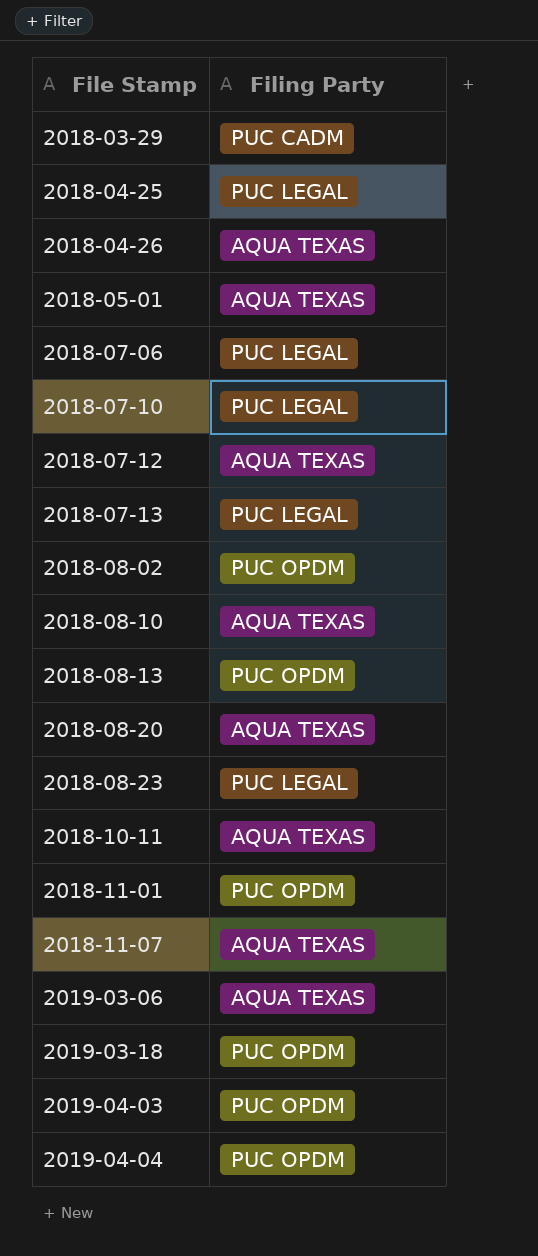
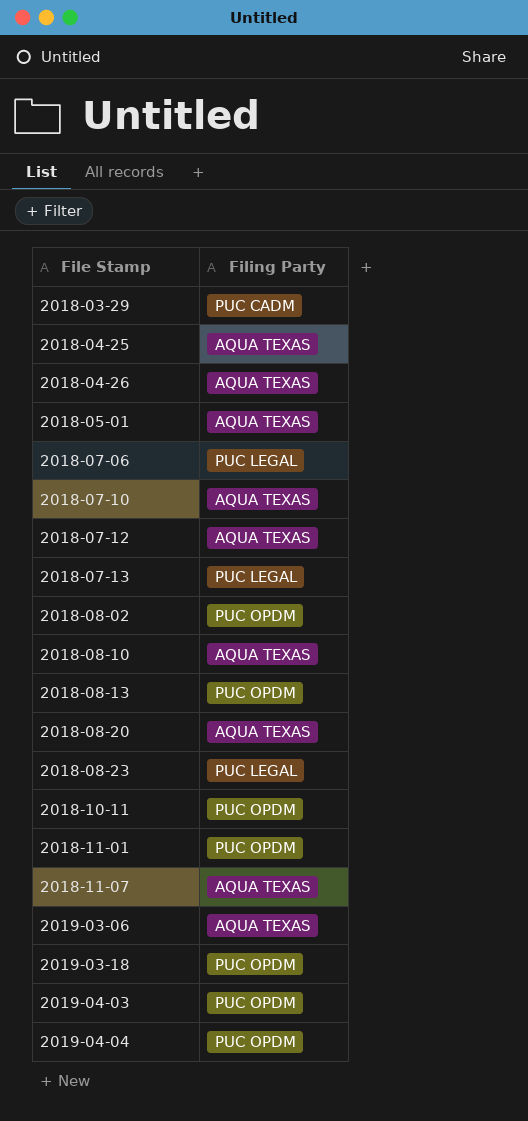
2018-04-25 | Filing Party: PUC LEGAL -> AQUA TEXAS
2018-07-10 | Filing Party: PUC LEGAL -> AQUA TEXAS
2018-10-11 | Filing Party: AQUA TEXAS -> PUC OPDM

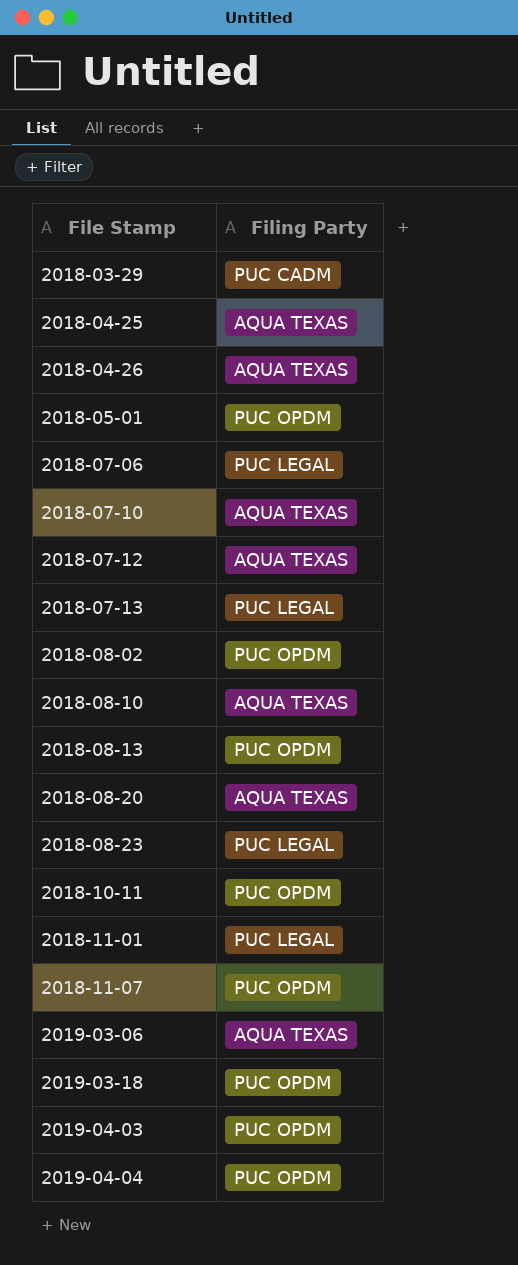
2018-05-01 | Filing Party: AQUA TEXAS -> PUC OPDM
2018-11-01 | Filing Party: PUC OPDM -> PUC LEGAL
2018-11-07 | Filing Party: AQUA TEXAS -> PUC OPDM

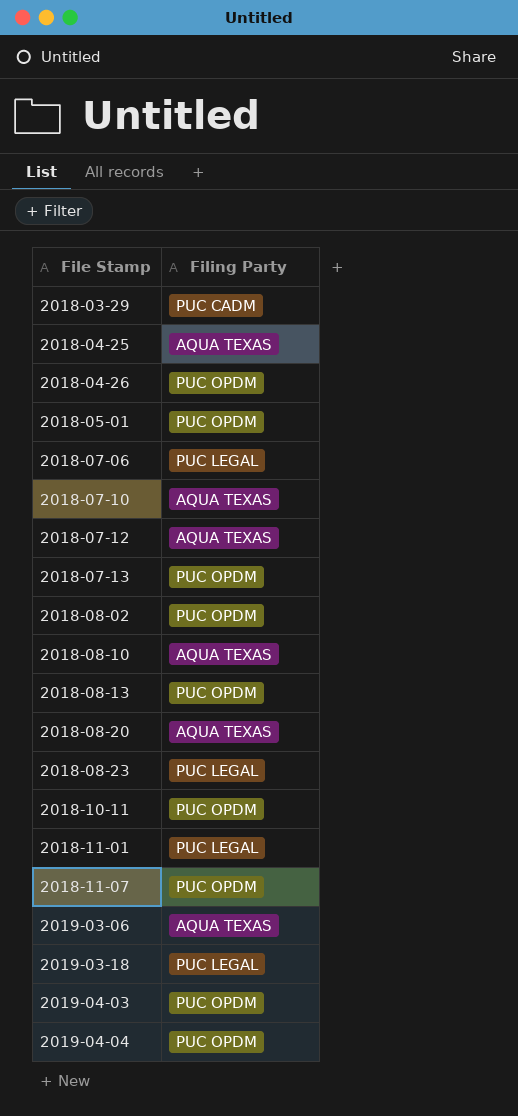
2018-04-26 | Filing Party: AQUA TEXAS -> PUC OPDM
2018-07-13 | Filing Party: PUC LEGAL -> PUC OPDM
2019-03-18 | Filing Party: PUC OPDM -> PUC LEGAL

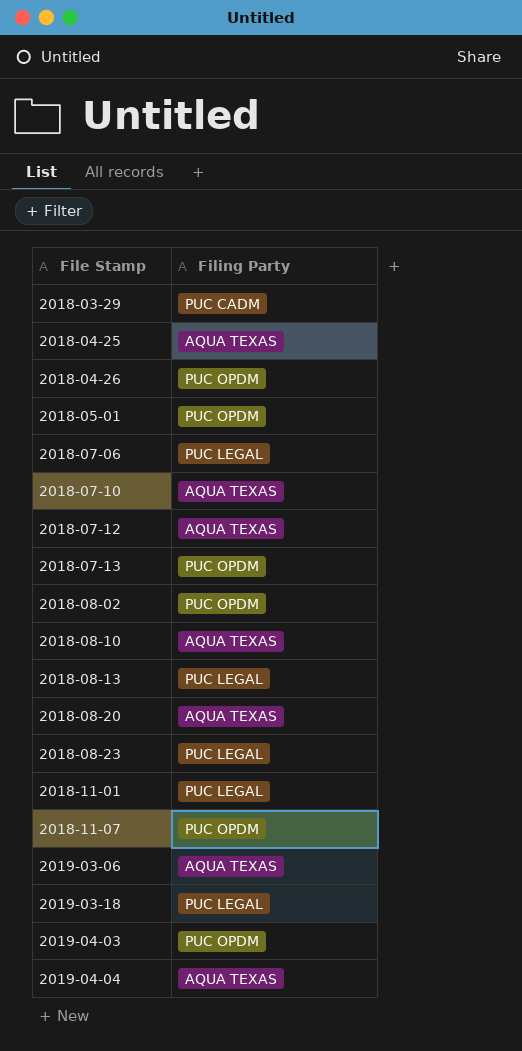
row 2018-10-11: PUC OPDM -> none
2018-08-13 | Filing Party: PUC OPDM -> PUC LEGAL
2019-04-04 | Filing Party: PUC OPDM -> AQUA TEXAS

